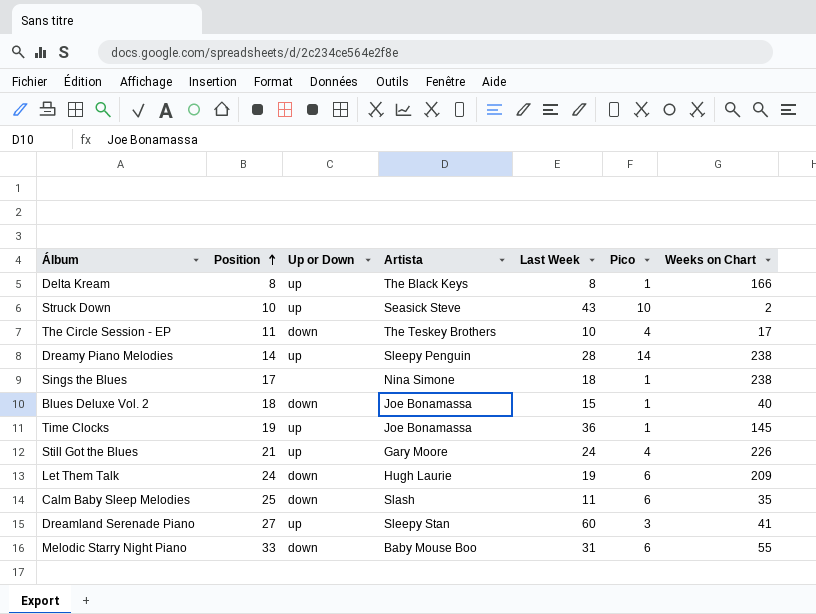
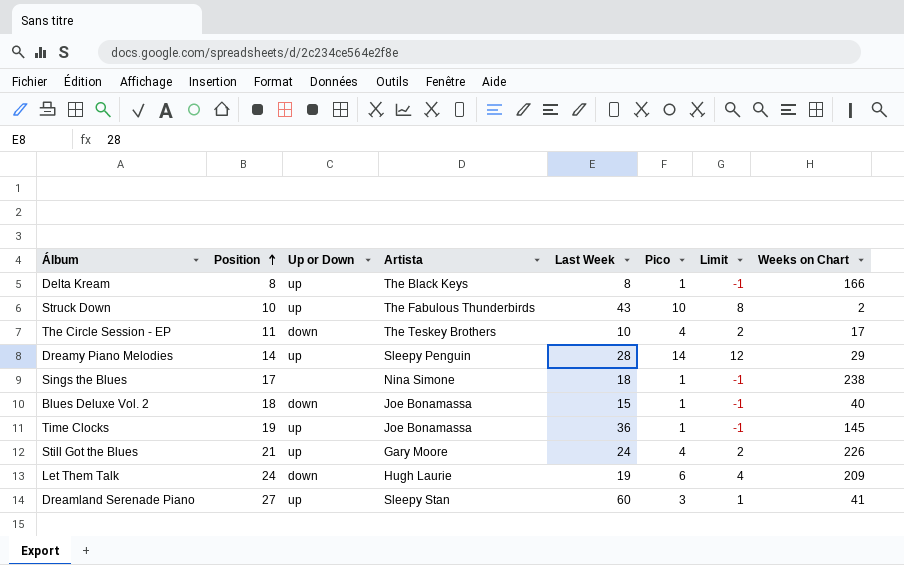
column Limit | formula: none -> [Pico] - 2
row Calm Baby Sleep Melodies: 25 | down | Slash | 11 | 6 | 35 -> none
row Melodic Starry Night Piano: 33 | down | Baby Mouse Boo | 31 | 6 | 55 -> none
Struck Down | Artista: Seasick Steve -> The Fabulous Thunderbirds
Dreamy Piano Melodies | Weeks on Chart: 238 -> 29

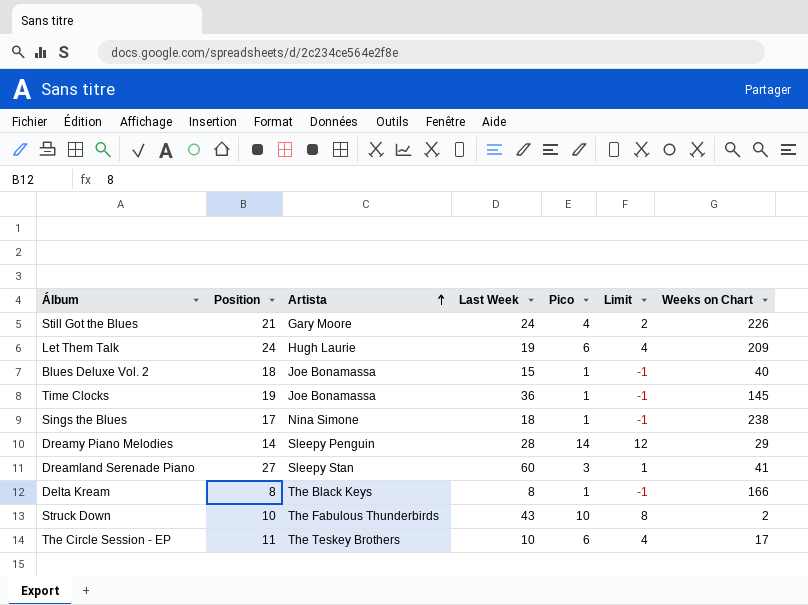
row order: Position ascending -> Artista ascending
column Up or Down | position: 3 -> none
The Circle Session - EP | Pico: 4 -> 6
The Circle Session - EP | Limit: 2 -> 4

